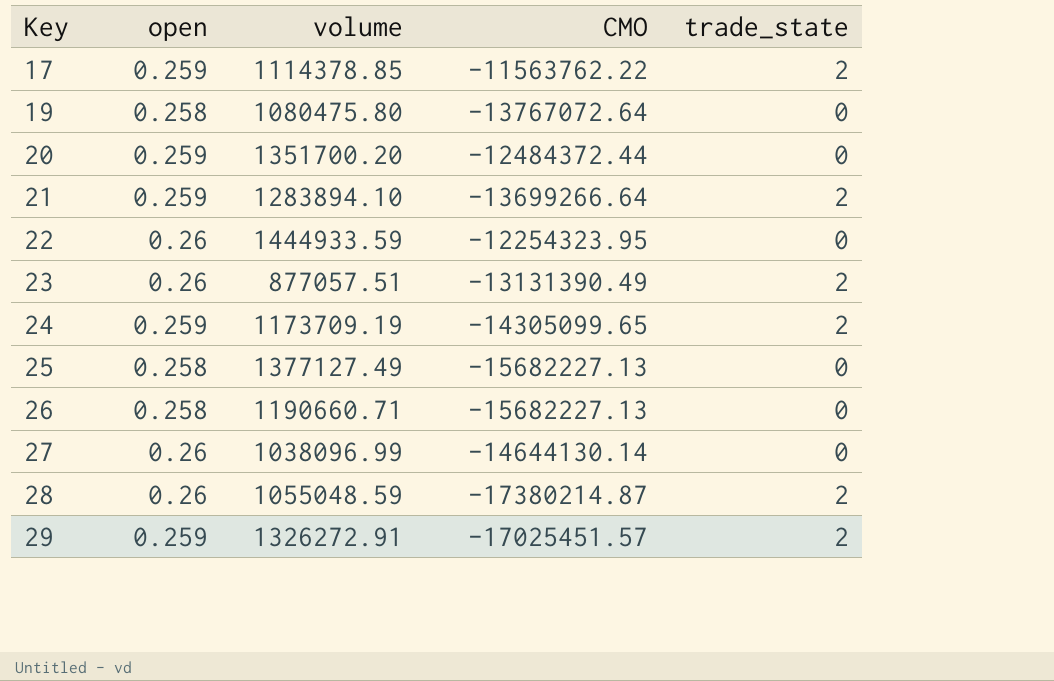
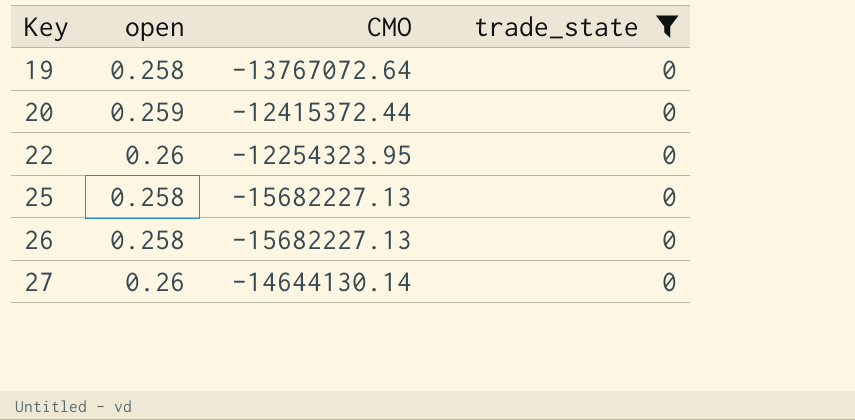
filter: none -> trade_state = 0
column volume | position: 3 -> none
20 | CMO: -12484372.44 -> -12415372.44

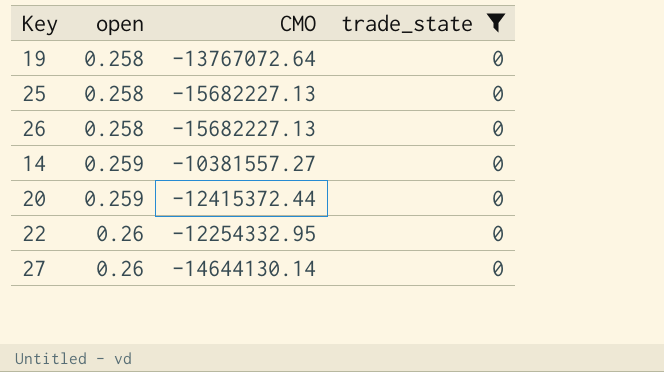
row order: Key ascending -> open ascending
row 14: none -> 0.259 | -10381557.27 | 0
22 | CMO: -12254323.95 -> -12254332.95

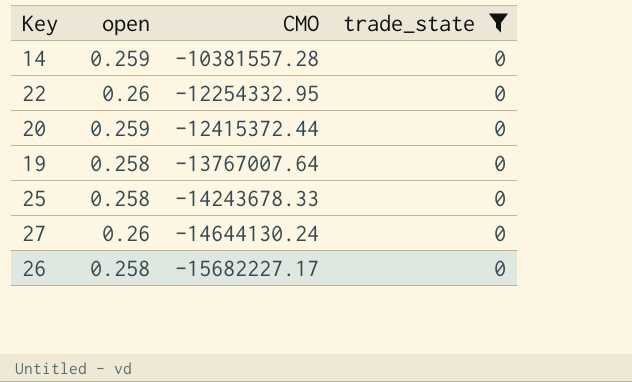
row order: open ascending -> CMO descending
14 | CMO: -10381557.27 -> -10381557.28
19 | CMO: -13767072.64 -> -13767007.64
25 | CMO: -15682227.13 -> -14243678.33
27 | CMO: -14644130.14 -> -14644130.24
26 | CMO: -15682227.13 -> -15682227.17

